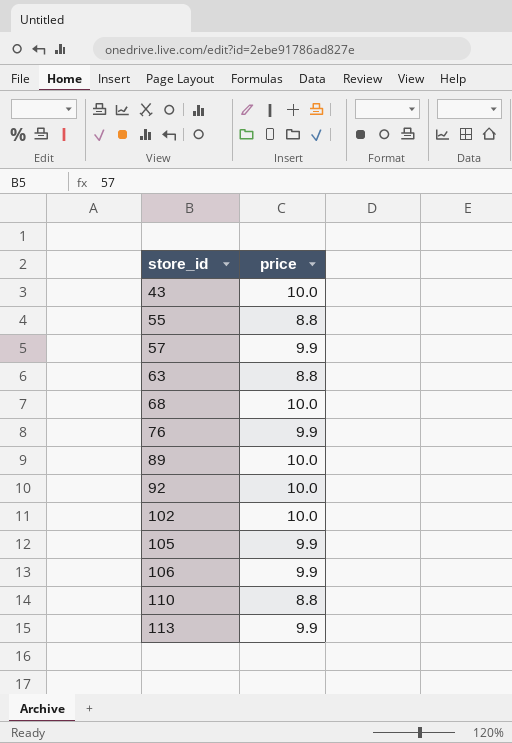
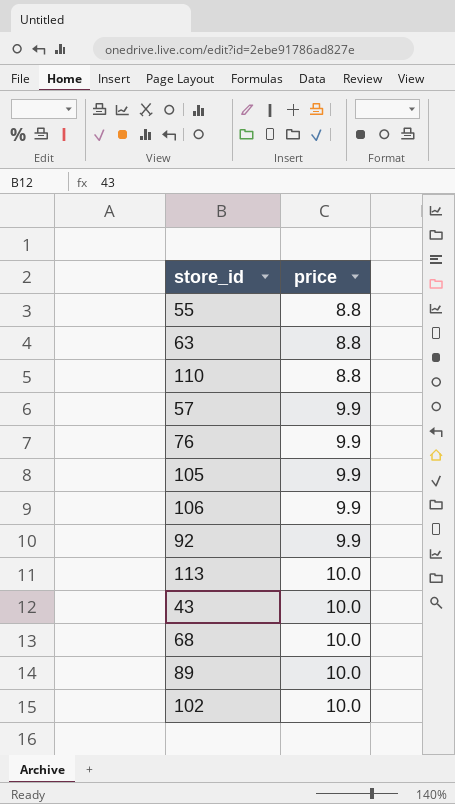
row order: store_id ascending -> price ascending
92 | price: 10.0 -> 9.9
113 | price: 9.9 -> 10.0

